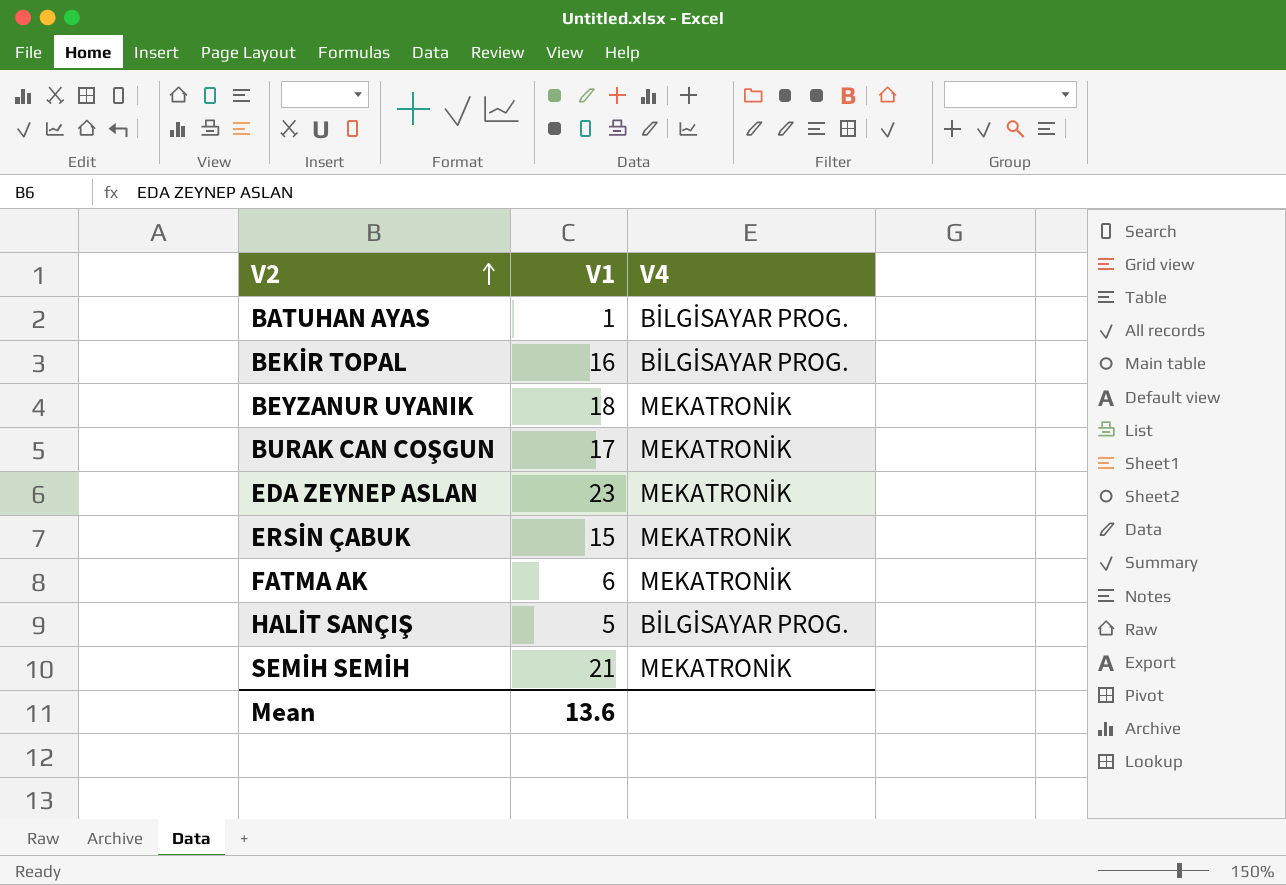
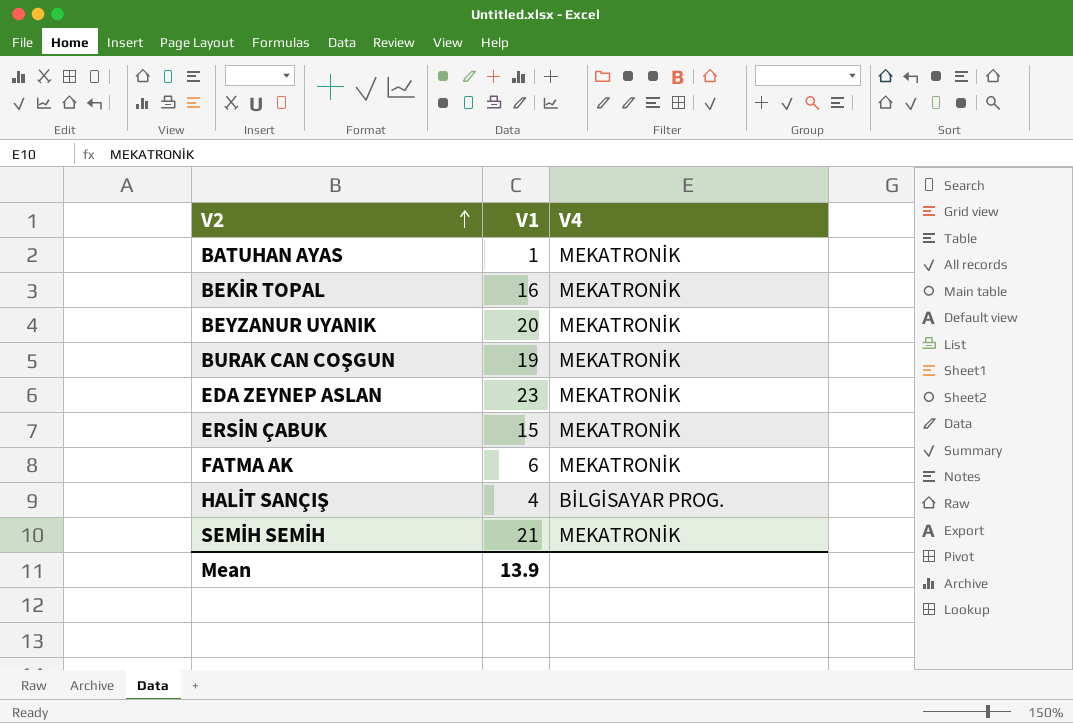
BATUHAN AYAS | V4: BİLGİSAYAR PROG. -> MEKATRONİK
BEKİR TOPAL | V4: BİLGİSAYAR PROG. -> MEKATRONİK
BEYZANUR UYANIK | V1: 18 -> 20
BURAK CAN COŞGUN | V1: 17 -> 19
HALİT SANÇIŞ | V1: 5 -> 4
Mean | V1: 13.6 -> 13.9

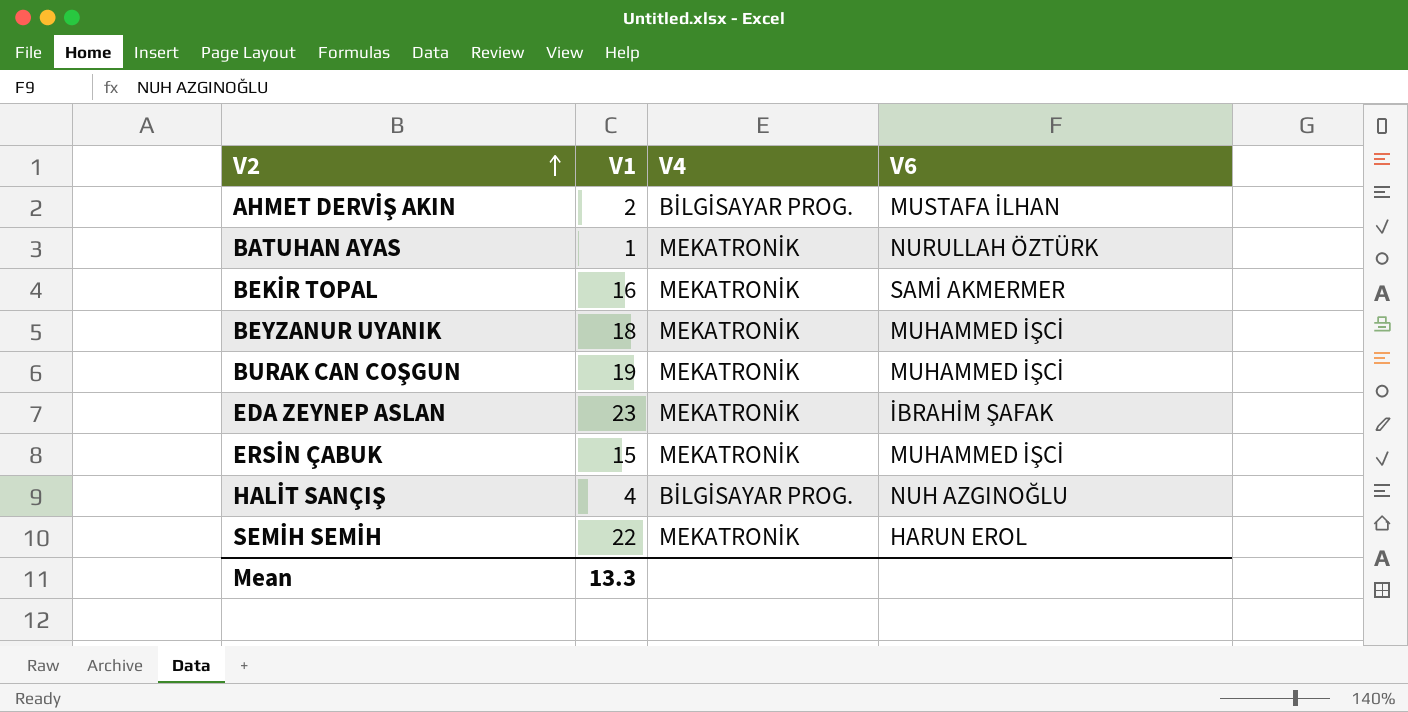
column V6 | position: none -> 4
row FATMA AK: 6 | MEKATRONİK -> none
row AHMET DERVİŞ AKIN: none -> 2 | BİLGİSAYAR PROG. | MUSTAFA İLHAN
BEYZANUR UYANIK | V1: 20 -> 18
SEMİH SEMİH | V1: 21 -> 22
Mean | V1: 13.9 -> 13.3

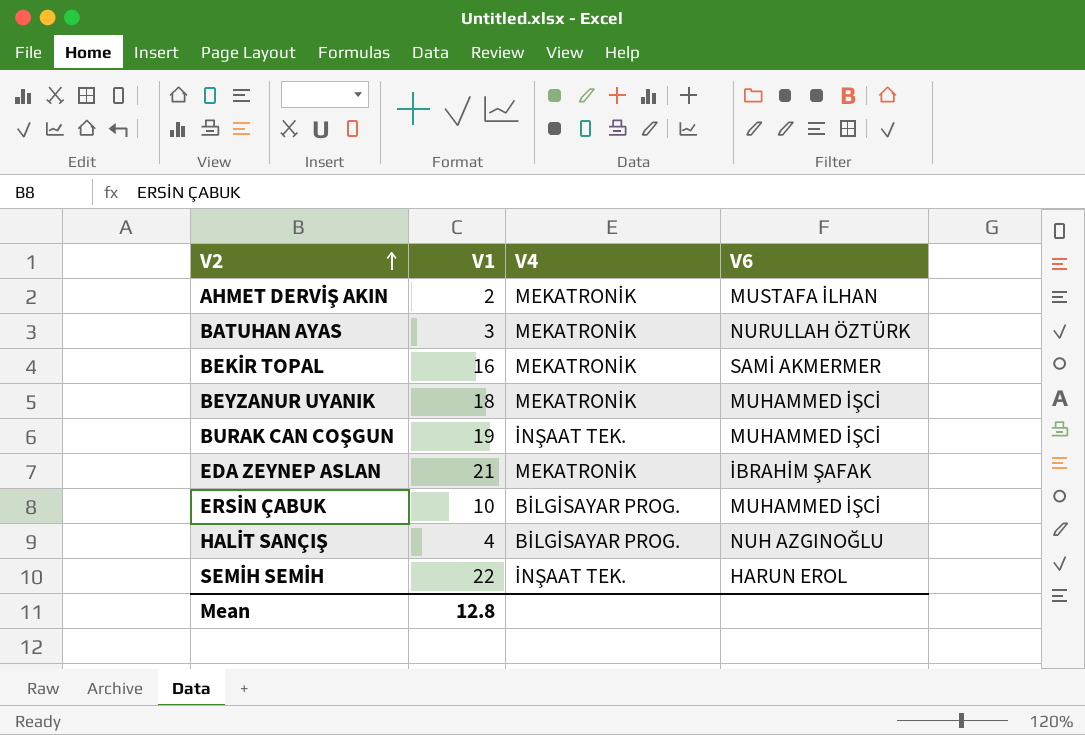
AHMET DERVİŞ AKIN | V4: BİLGİSAYAR PROG. -> MEKATRONİK
BATUHAN AYAS | V1: 1 -> 3
BURAK CAN COŞGUN | V4: MEKATRONİK -> İNŞAAT TEK.
EDA ZEYNEP ASLAN | V1: 23 -> 21
ERSİN ÇABUK | V1: 15 -> 10
ERSİN ÇABUK | V4: MEKATRONİK -> BİLGİSAYAR PROG.
SEMİH SEMİH | V4: MEKATRONİK -> İNŞAAT TEK.
Mean | V1: 13.3 -> 12.8

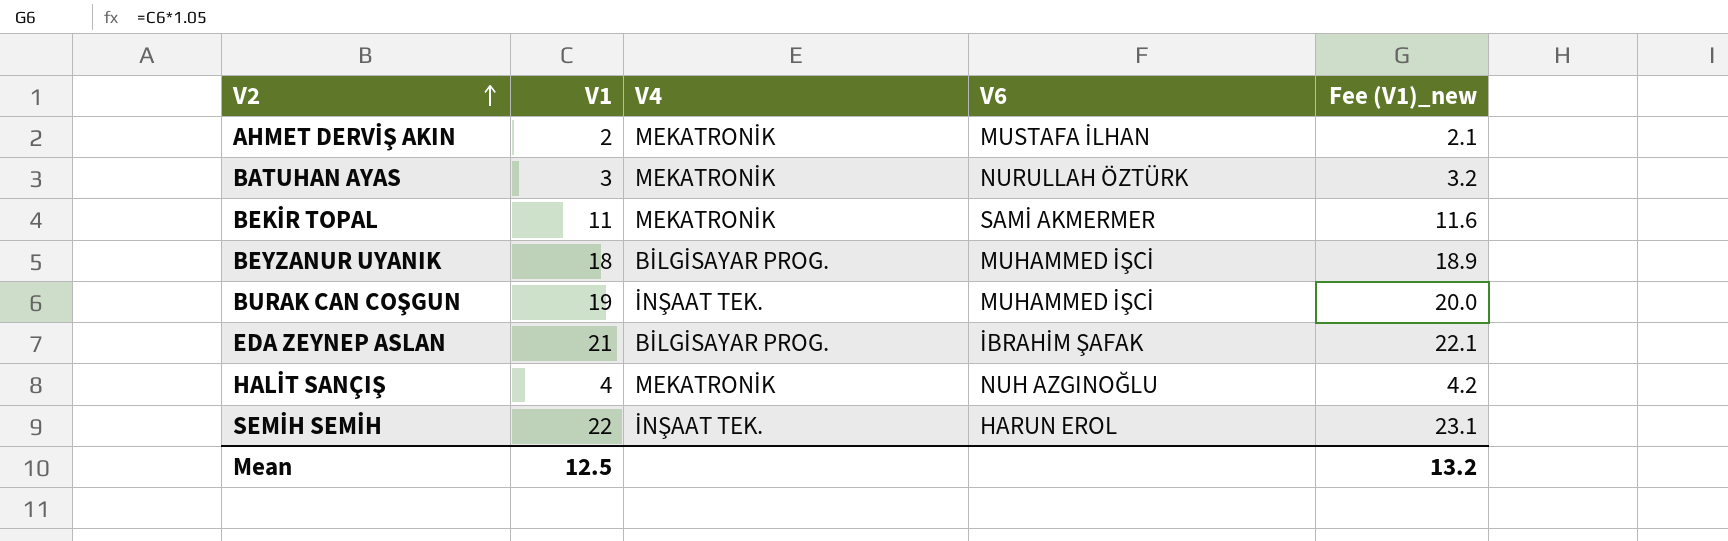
column Fee (V1)_new | formula: none -> [V1] * 1.05
row ERSİN ÇABUK: 10 | BİLGİSAYAR PROG. | MUHAMMED İŞCİ -> none
BEKİR TOPAL | V1: 16 -> 11
BEYZANUR UYANIK | V4: MEKATRONİK -> BİLGİSAYAR PROG.
EDA ZEYNEP ASLAN | V4: MEKATRONİK -> BİLGİSAYAR PROG.
HALİT SANÇIŞ | V4: BİLGİSAYAR PROG. -> MEKATRONİK
Mean | V1: 12.8 -> 12.5

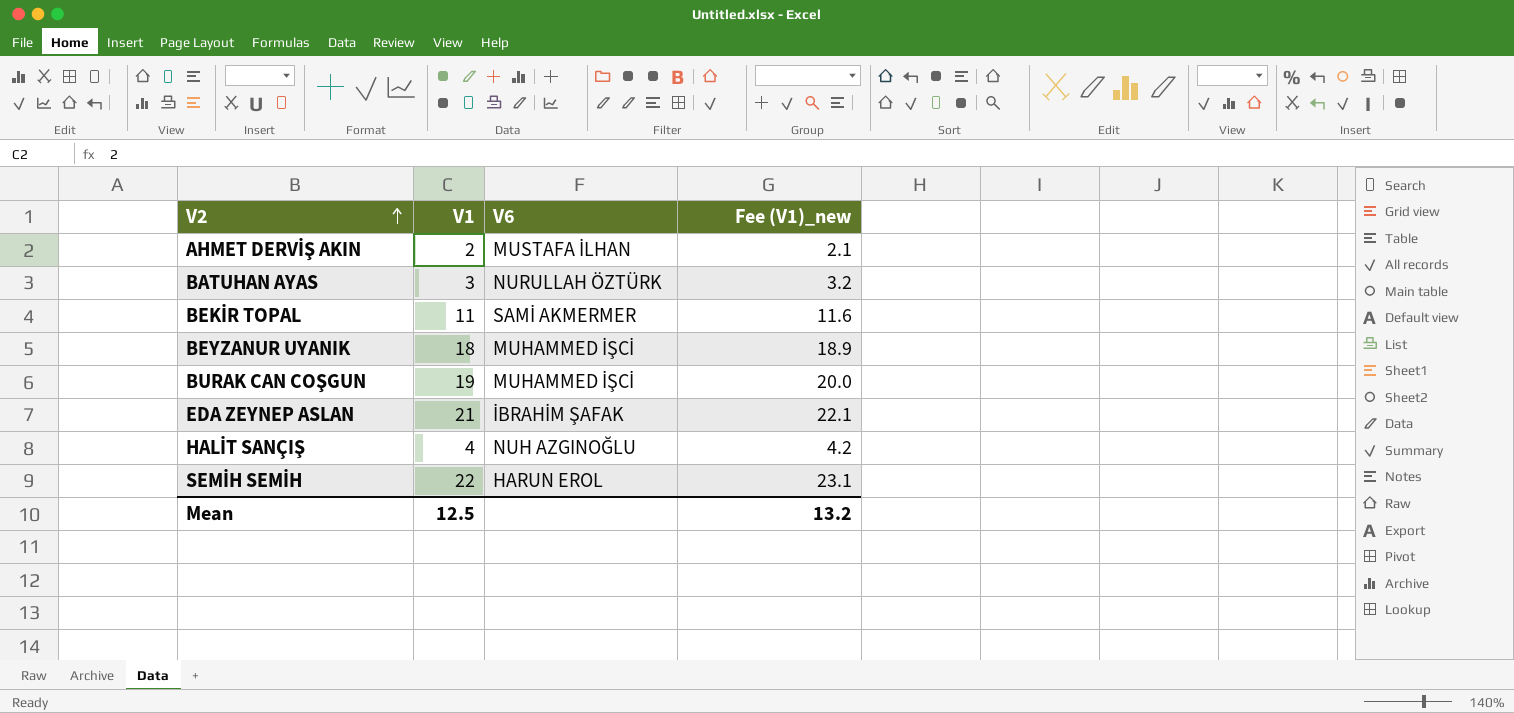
column V4 | position: 3 -> none

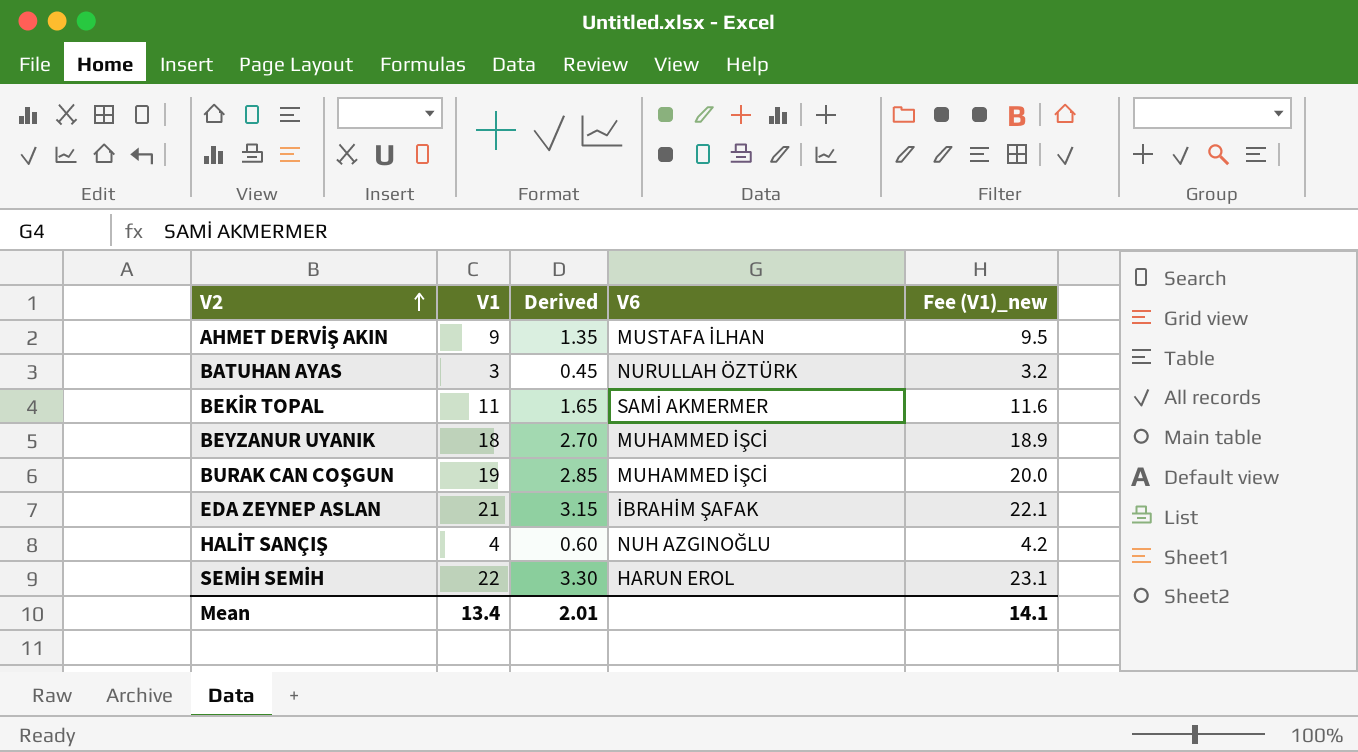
column Derived | formula: none -> [V1] * 0.15
AHMET DERVİŞ AKIN | V1: 2 -> 9
AHMET DERVİŞ AKIN | Fee (V1)_new: 2.1 -> 9.5
Mean | V1: 12.5 -> 13.4
Mean | Fee (V1)_new: 13.2 -> 14.1

